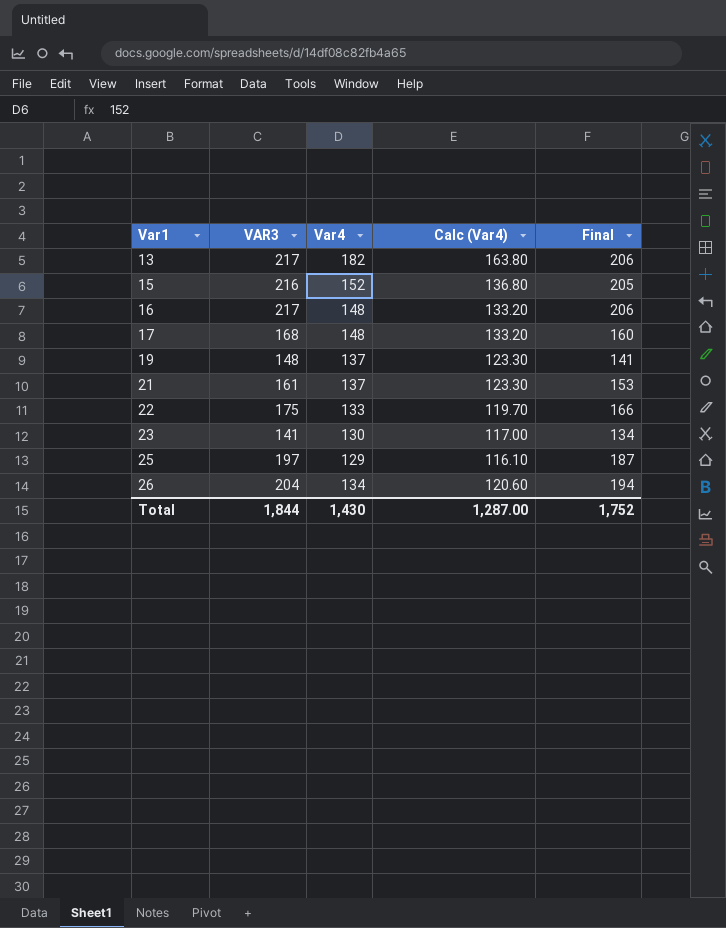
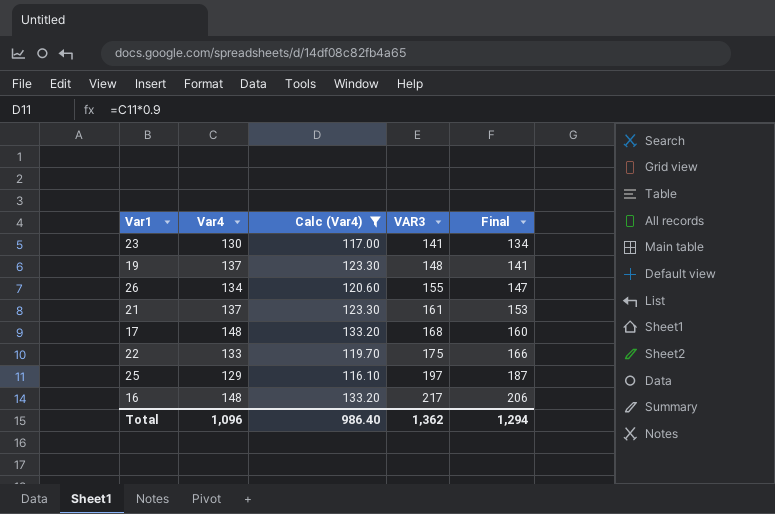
filter: none -> Calc (Var4) <= 133.20
row order: Var1 ascending -> VAR3 ascending
column VAR3 | position: 2 -> 4
26 | VAR3: 204 -> 155
26 | Final: 194 -> 147
Total | Var4: 1,430 -> 1,096
Total | Calc (Var4): 1,287.00 -> 986.40
Total | VAR3: 1,844 -> 1,362
Total | Final: 1,752 -> 1,294

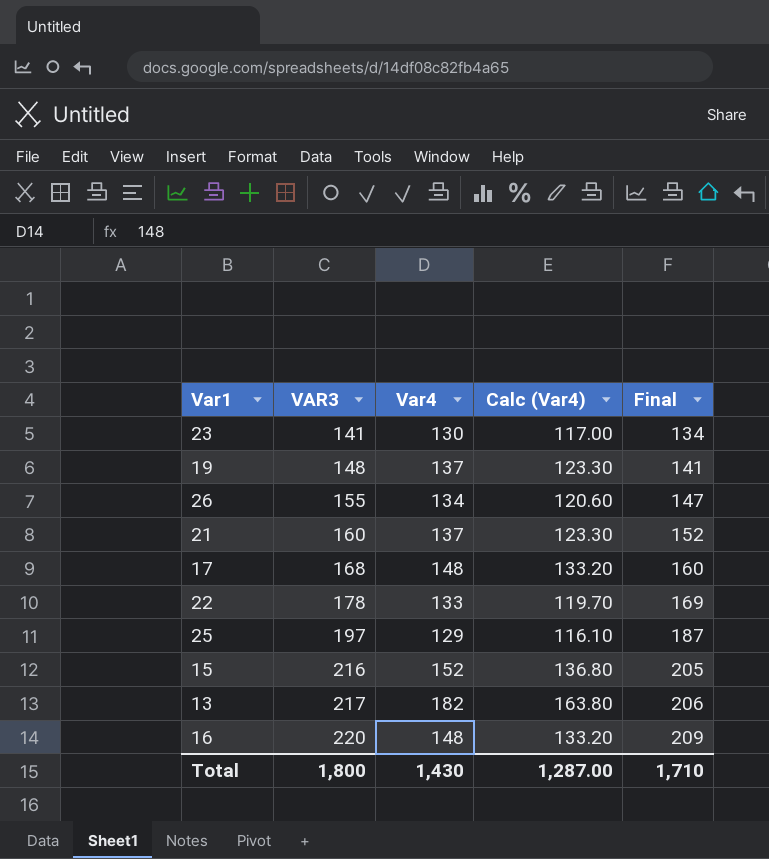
filter: Calc (Var4) <= 133.20 -> none
column VAR3 | position: 4 -> 2
21 | VAR3: 161 -> 160
21 | Final: 153 -> 152
22 | VAR3: 175 -> 178
22 | Final: 166 -> 169
16 | VAR3: 217 -> 220
16 | Final: 206 -> 209
Total | VAR3: 1,362 -> 1,800
Total | Var4: 1,096 -> 1,430
Total | Calc (Var4): 986.40 -> 1,287.00
Total | Final: 1,294 -> 1,710

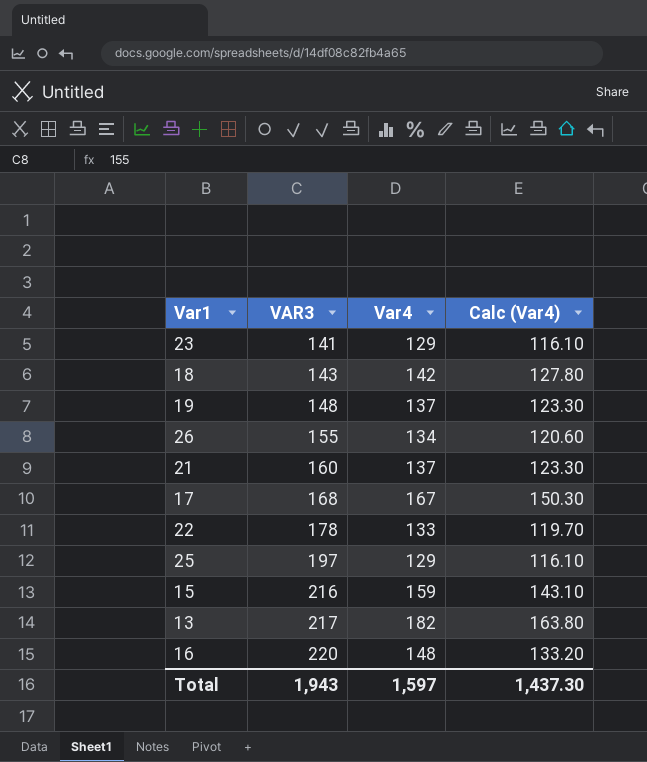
column Final | formula: [VAR3] * 0.95 -> none
23 | Var4: 130 -> 129
23 | Calc (Var4): 117.00 -> 116.10
row 18: none -> 143 | 142 | 127.80
17 | Var4: 148 -> 167
17 | Calc (Var4): 133.20 -> 150.30
15 | Var4: 152 -> 159
15 | Calc (Var4): 136.80 -> 143.10
Total | VAR3: 1,800 -> 1,943
Total | Var4: 1,430 -> 1,597
Total | Calc (Var4): 1,287.00 -> 1,437.30

